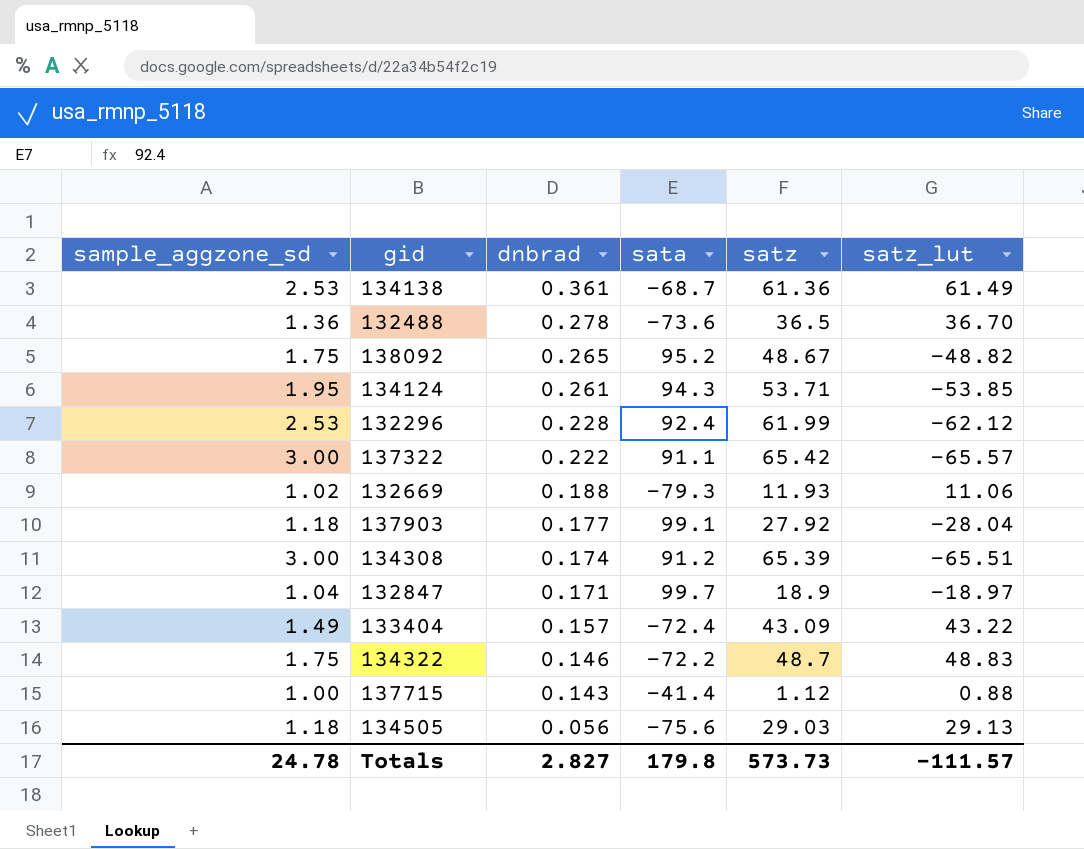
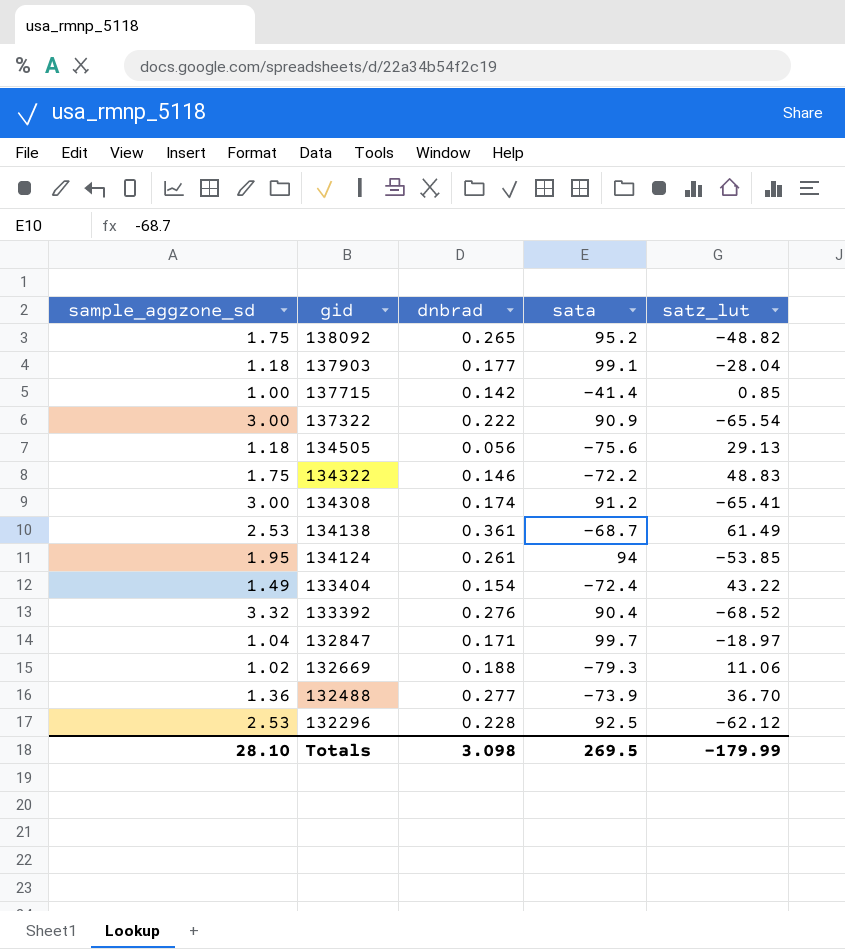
row order: dnbrad descending -> gid descending
column satz | position: 5 -> none
137715 | dnbrad: 0.143 -> 0.142
137715 | satz_lut: 0.88 -> 0.85
137322 | sata: 91.1 -> 90.9
137322 | satz_lut: -65.57 -> -65.54
134308 | satz_lut: -65.51 -> -65.41
134124 | sata: 94.3 -> 94
133404 | dnbrad: 0.157 -> 0.154
row 133392: none -> 3.32 | 0.276 | 90.4 | -68.52
132488 | dnbrad: 0.278 -> 0.277
132488 | sata: -73.6 -> -73.9
132296 | sata: 92.4 -> 92.5
Totals | sample_aggzone_sd: 24.78 -> 28.10
Totals | dnbrad: 2.827 -> 3.098
Totals | sata: 179.8 -> 269.5
Totals | satz_lut: -111.57 -> -179.99

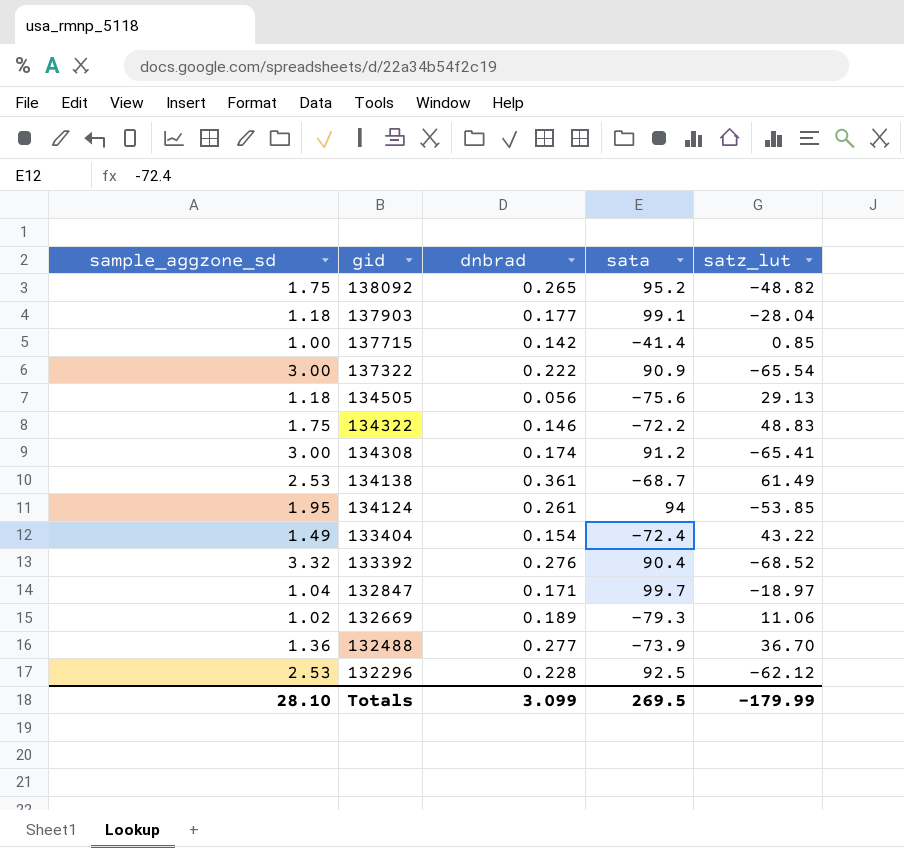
132669 | dnbrad: 0.188 -> 0.189
Totals | dnbrad: 3.098 -> 3.099

